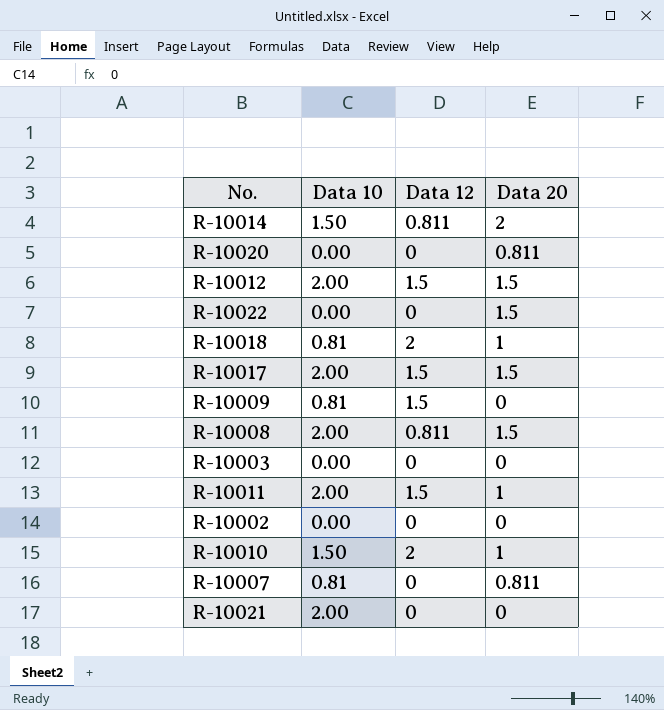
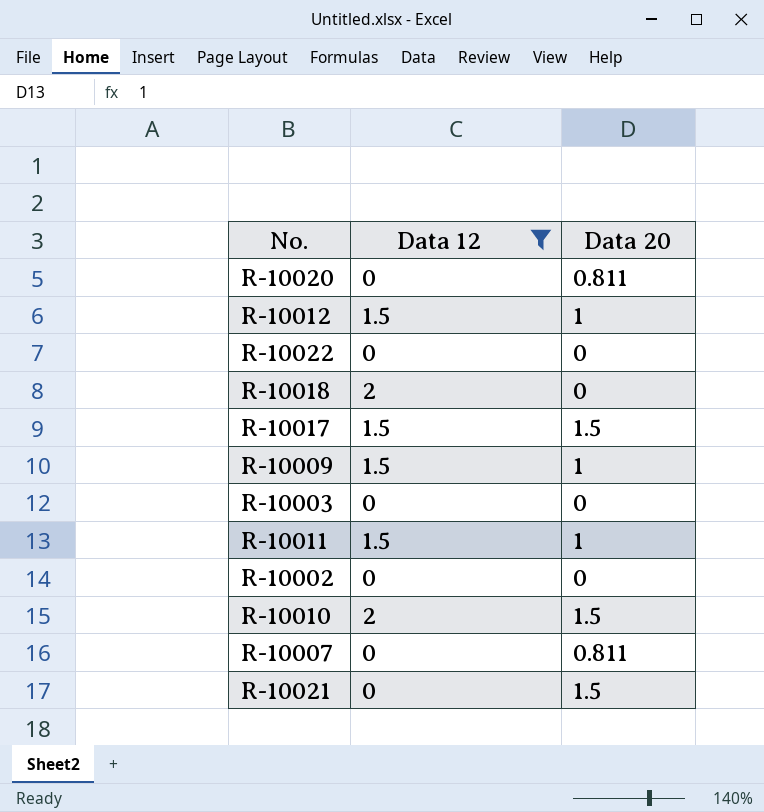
filter: none -> Data 12 != 0.811
column Data 10 | position: 2 -> none
R-10012 | Data 20: 1.5 -> 1
R-10022 | Data 20: 1.5 -> 0
R-10018 | Data 20: 1 -> 0
R-10009 | Data 20: 0 -> 1
R-10010 | Data 20: 1 -> 1.5
R-10021 | Data 20: 0 -> 1.5

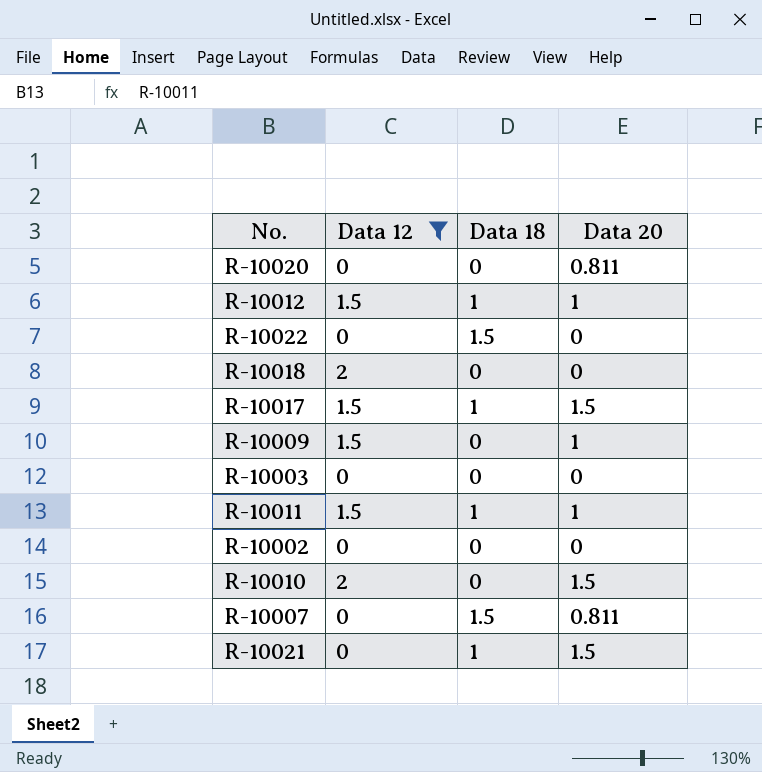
column Data 18 | position: none -> 3

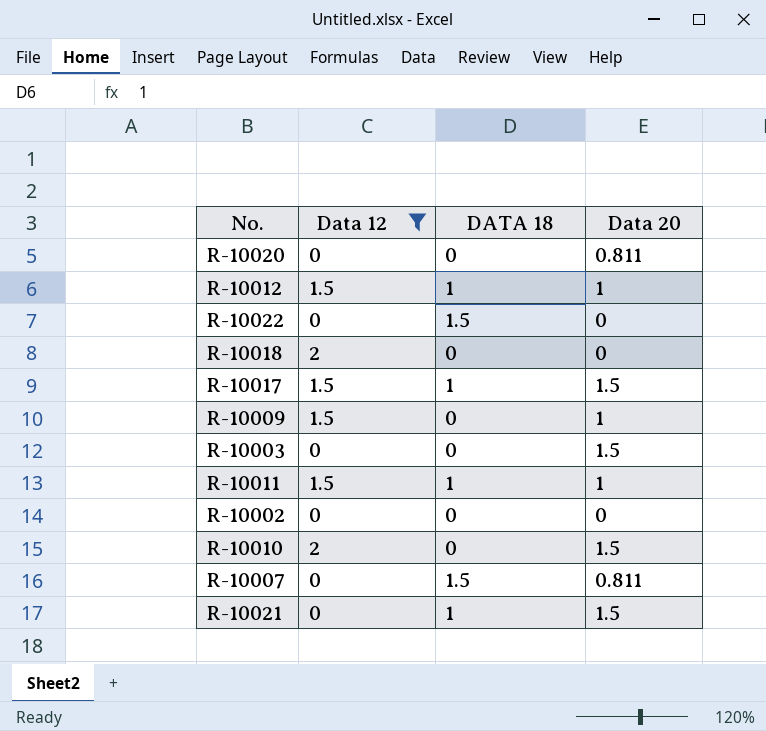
column name: Data 18 -> DATA 18
R-10003 | Data 20: 0 -> 1.5

